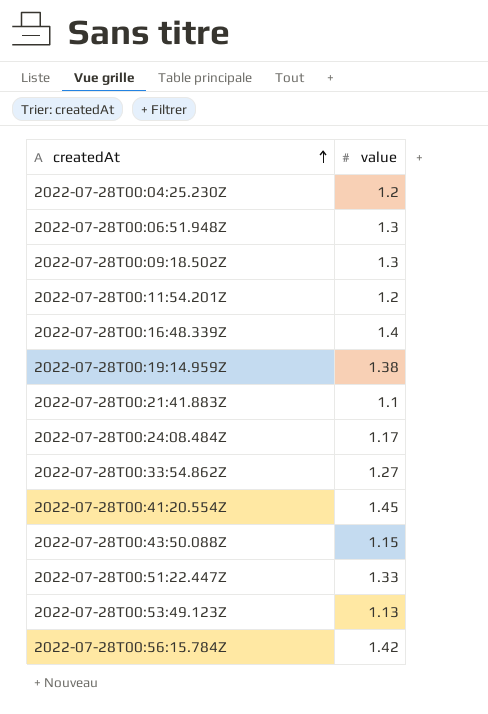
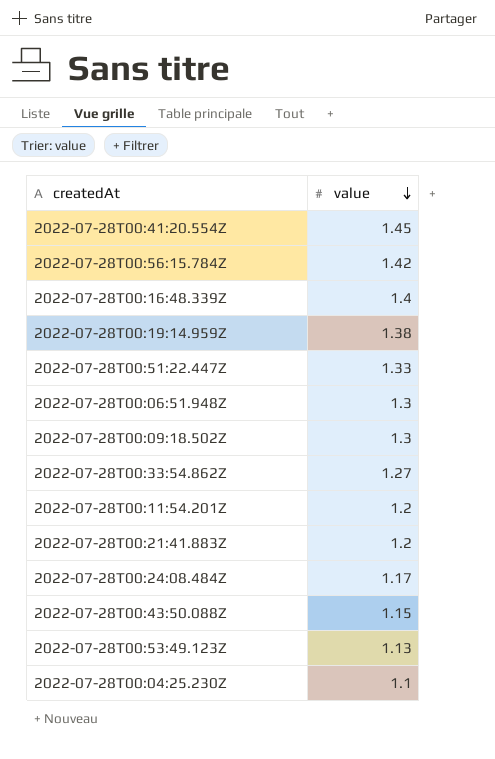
row order: createdAt ascending -> value descending
2022-07-28T00:21:41.883Z | value: 1.1 -> 1.2
2022-07-28T00:04:25.230Z | value: 1.2 -> 1.1

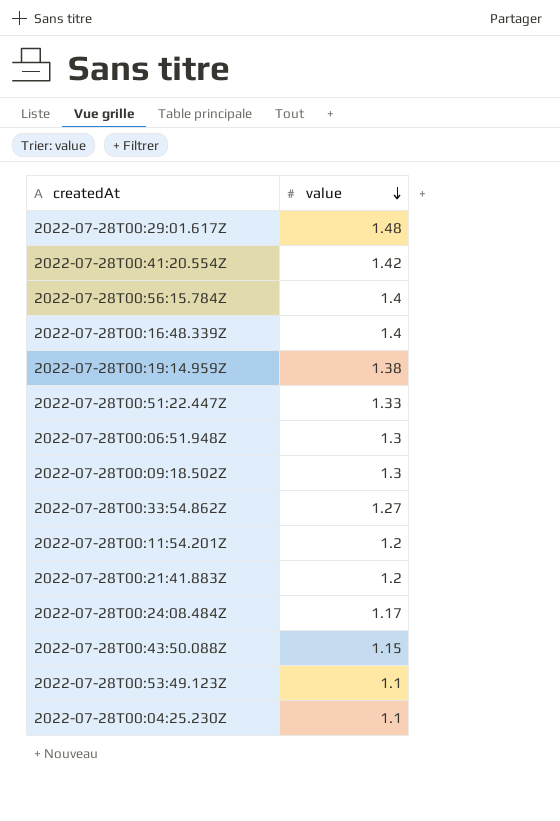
row 2022-07-28T00:29:01.617Z: none -> 1.48
2022-07-28T00:41:20.554Z | value: 1.45 -> 1.42
2022-07-28T00:56:15.784Z | value: 1.42 -> 1.4
2022-07-28T00:53:49.123Z | value: 1.13 -> 1.1

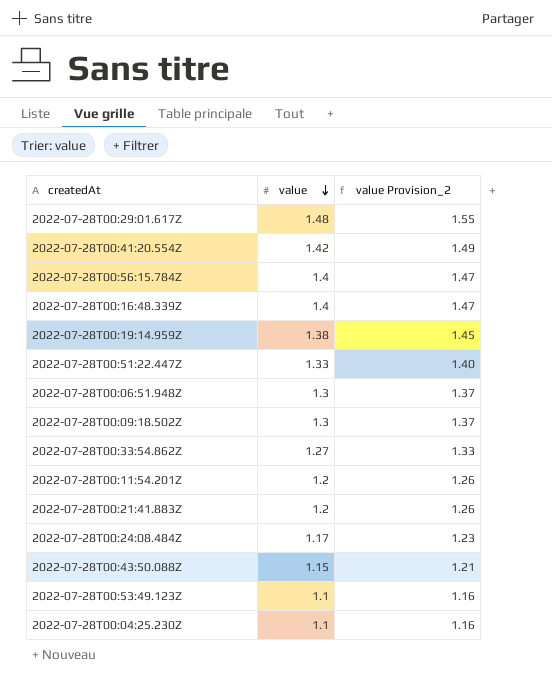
column value Provision_2 | formula: none -> [value] * 1.05

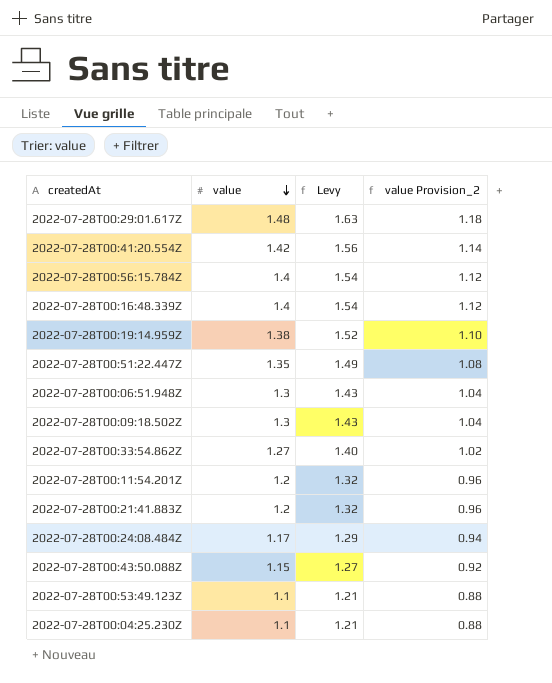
column Levy | formula: none -> [value] * 1.1
column value Provision_2 | formula: [value] * 1.05 -> [value] * 0.8
2022-07-28T00:51:22.447Z | value: 1.33 -> 1.35

